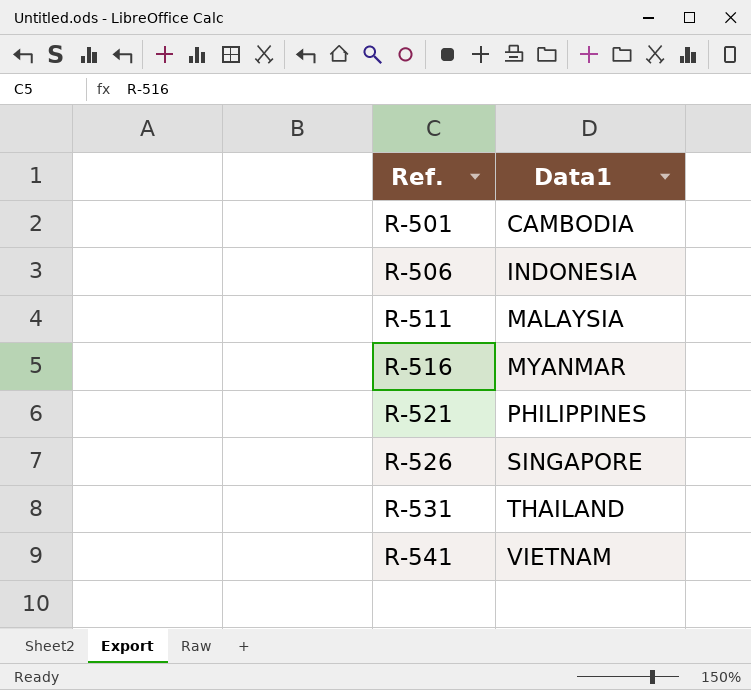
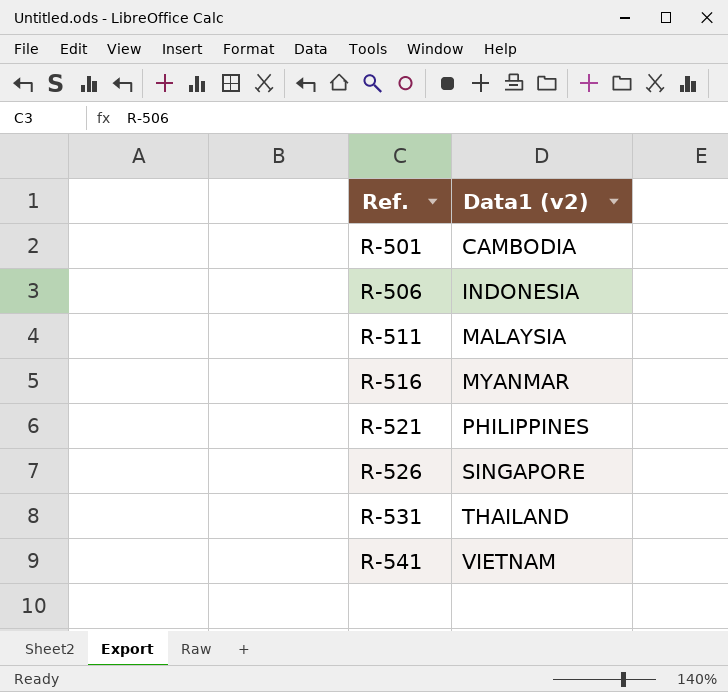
column name: Data1 -> Data1 (v2)

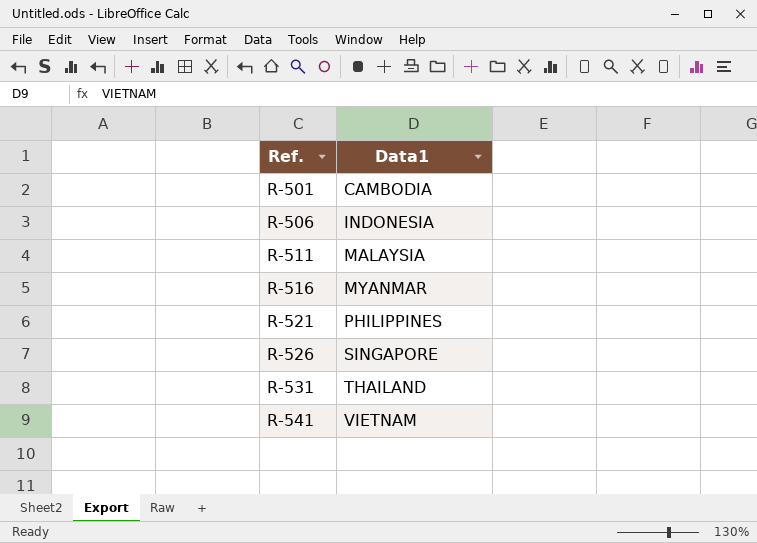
column name: Data1 (v2) -> Data1

